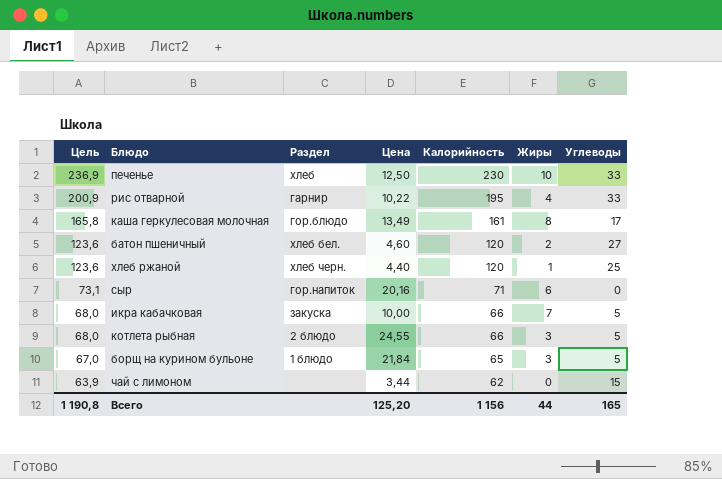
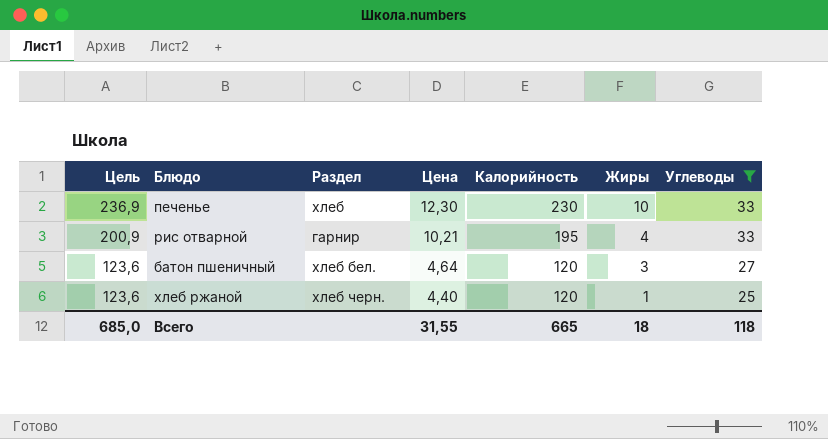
filter: none -> Углеводы >= 25
печенье | Цена: 12,50 -> 12,30
рис отварной | Цена: 10,22 -> 10,21
батон пшеничный | Цена: 4,60 -> 4,64
батон пшеничный | Жиры: 2 -> 3
Всего | Цель: 1 190,8 -> 685,0
Всего | Цена: 125,20 -> 31,55
Всего | Калорийность: 1 156 -> 665
Всего | Жиры: 44 -> 18
Всего | Углеводы: 165 -> 118

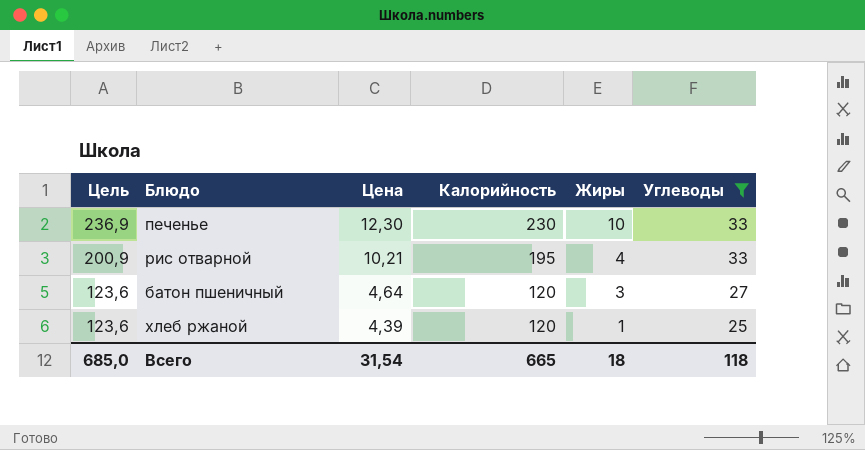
column Раздел | position: 3 -> none
хлеб ржаной | Цена: 4,40 -> 4,39
Всего | Цена: 31,55 -> 31,54

